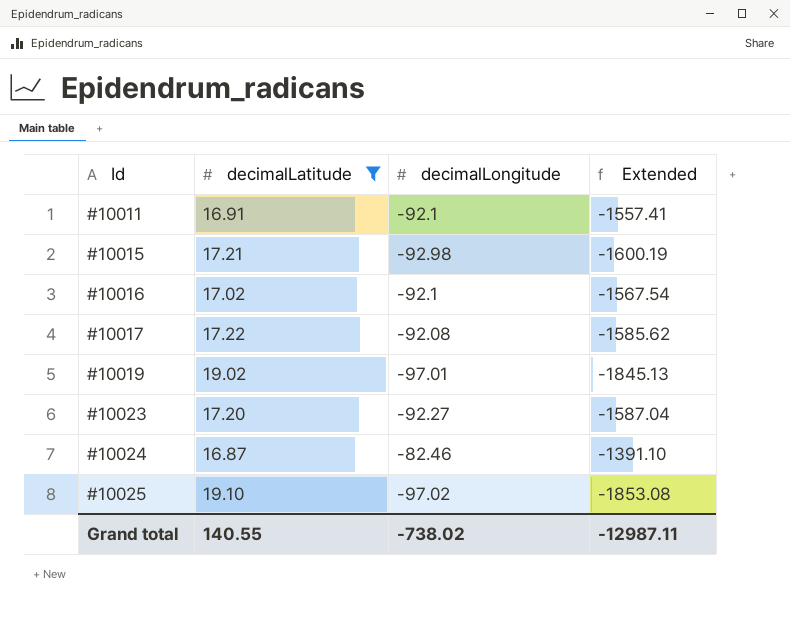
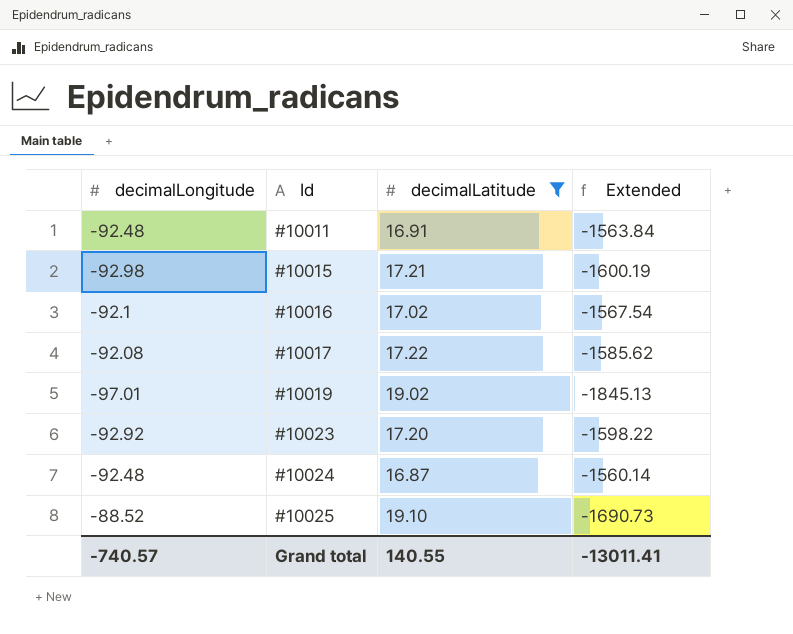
column decimalLongitude | position: 3 -> 1
#10011 | decimalLongitude: -92.1 -> -92.48
#10011 | Extended: -1557.41 -> -1563.84
#10023 | decimalLongitude: -92.27 -> -92.92
#10023 | Extended: -1587.04 -> -1598.22
#10024 | decimalLongitude: -82.46 -> -92.48
#10024 | Extended: -1391.10 -> -1560.14
#10025 | decimalLongitude: -97.02 -> -88.52
#10025 | Extended: -1853.08 -> -1690.73
Grand total | decimalLongitude: -738.02 -> -740.57
Grand total | Extended: -12987.11 -> -13011.41

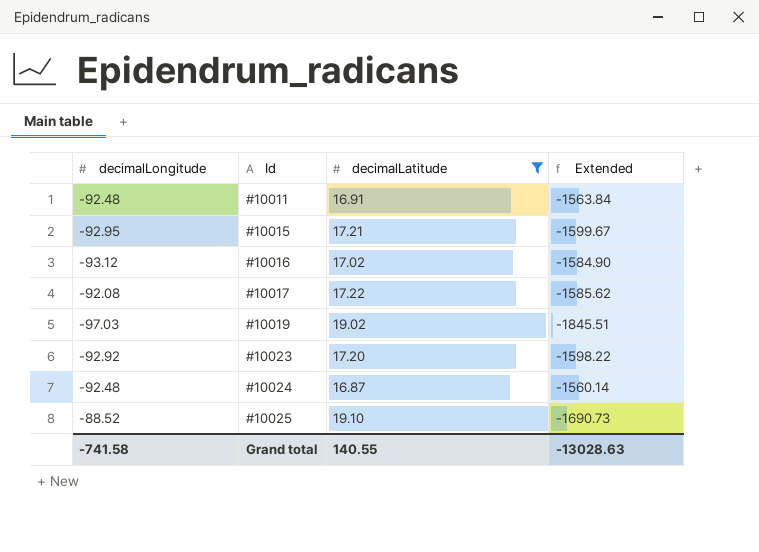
#10015 | decimalLongitude: -92.98 -> -92.95
#10015 | Extended: -1600.19 -> -1599.67
#10016 | decimalLongitude: -92.1 -> -93.12
#10016 | Extended: -1567.54 -> -1584.90
#10019 | decimalLongitude: -97.01 -> -97.03
#10019 | Extended: -1845.13 -> -1845.51
Grand total | decimalLongitude: -740.57 -> -741.58
Grand total | Extended: -13011.41 -> -13028.63

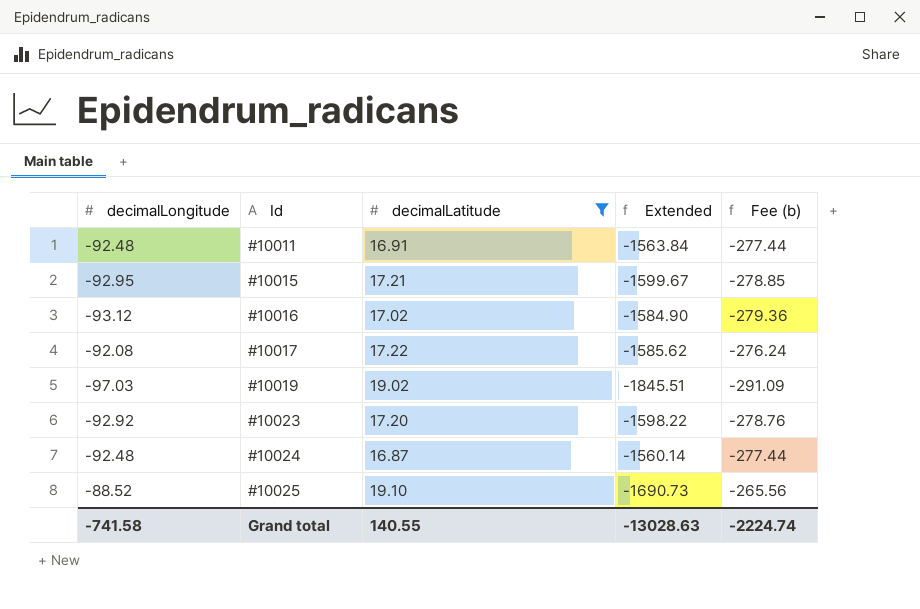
column Fee (b) | formula: none -> [decimalLongitude] * 3

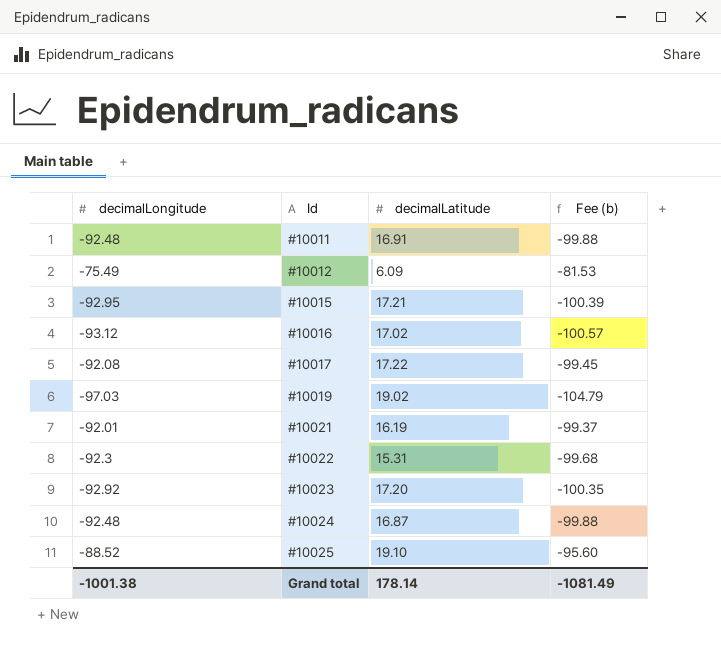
filter: decimalLatitude >= 16.87 -> none
column Extended | formula: [decimalLongitude] * [decimalLatitude] -> none
column Fee (b) | formula: [decimalLongitude] * 3 -> [decimalLongitude] * 1.08
Grand total | decimalLongitude: -741.58 -> -1001.38
Grand total | decimalLatitude: 140.55 -> 178.14
Grand total | Fee (b): -2224.74 -> -1081.49

